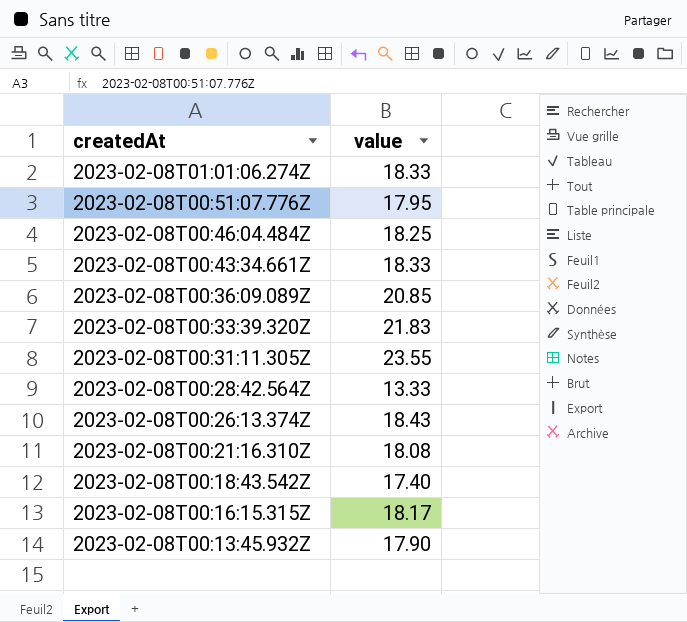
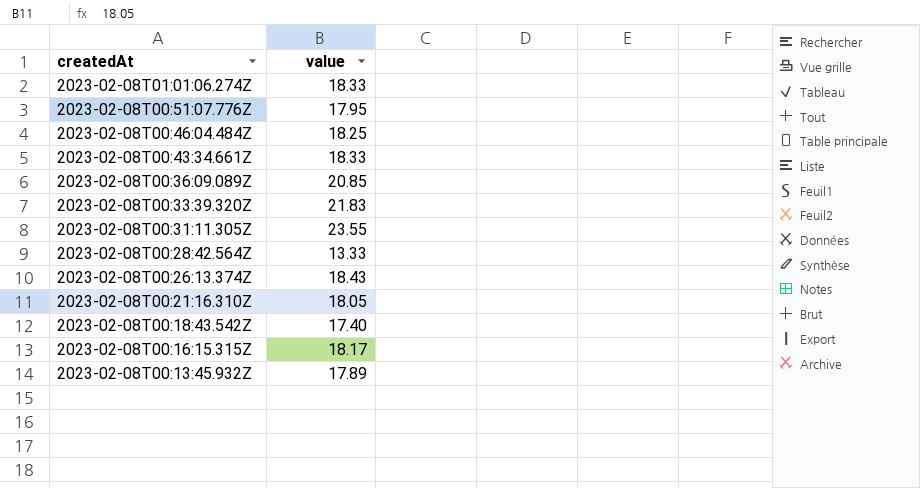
2023-02-08T00:21:16.310Z | value: 18.08 -> 18.05
2023-02-08T00:13:45.932Z | value: 17.90 -> 17.89

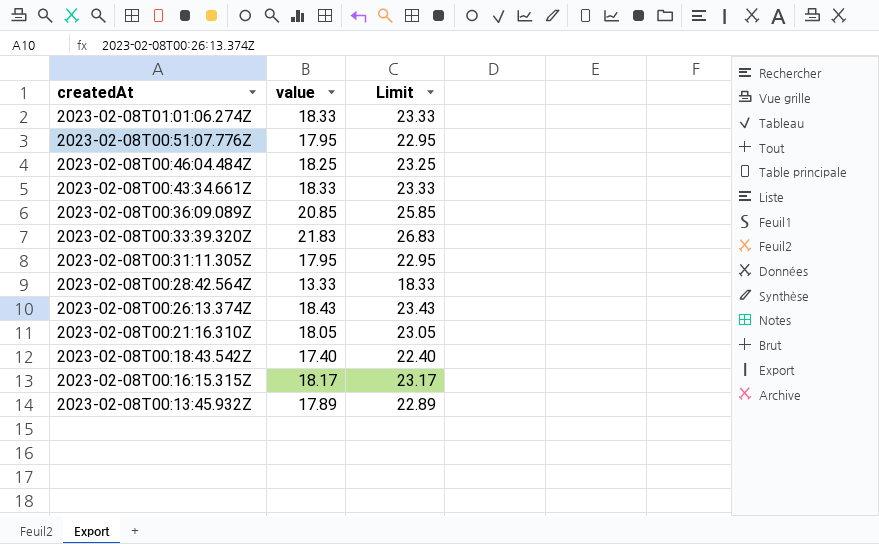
column Limit | formula: none -> [value] + 5
2023-02-08T00:31:11.305Z | value: 23.55 -> 17.95

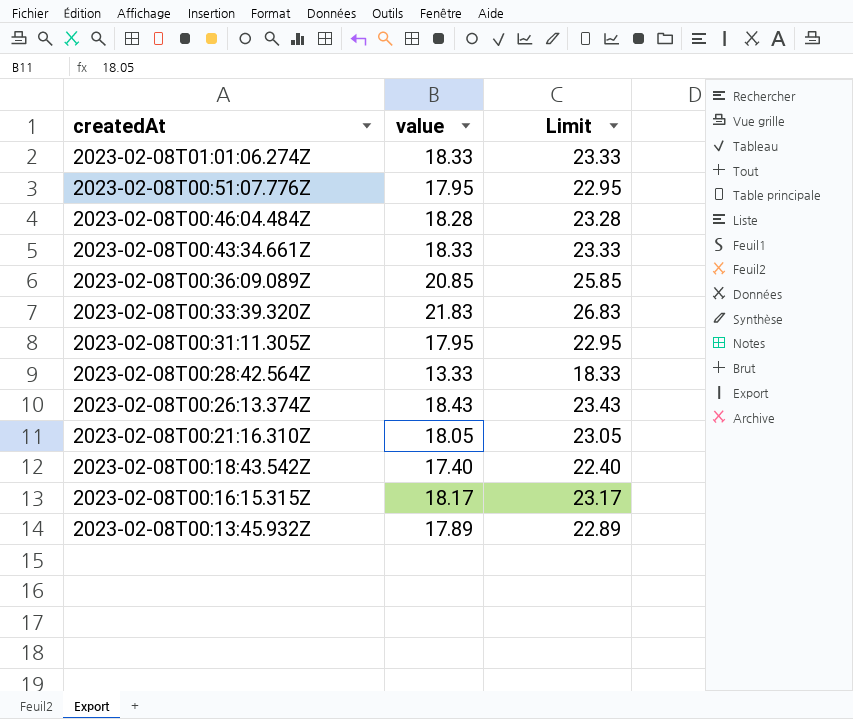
2023-02-08T00:46:04.484Z | value: 18.25 -> 18.28
2023-02-08T00:46:04.484Z | Limit: 23.25 -> 23.28

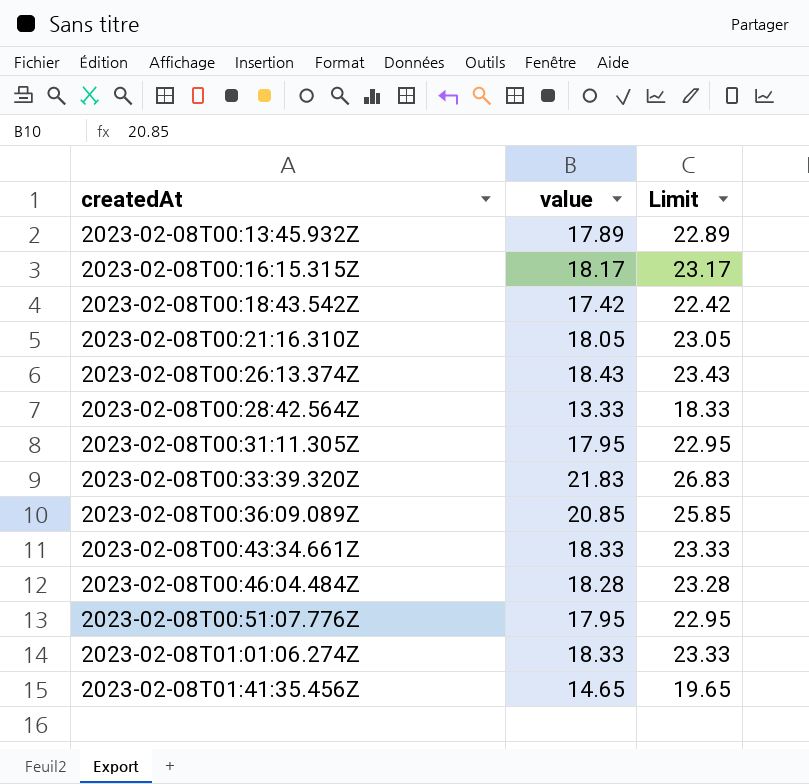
row order: createdAt descending -> createdAt ascending
2023-02-08T00:18:43.542Z | value: 17.40 -> 17.42
2023-02-08T00:18:43.542Z | Limit: 22.40 -> 22.42
row 2023-02-08T01:41:35.456Z: none -> 14.65 | 19.65

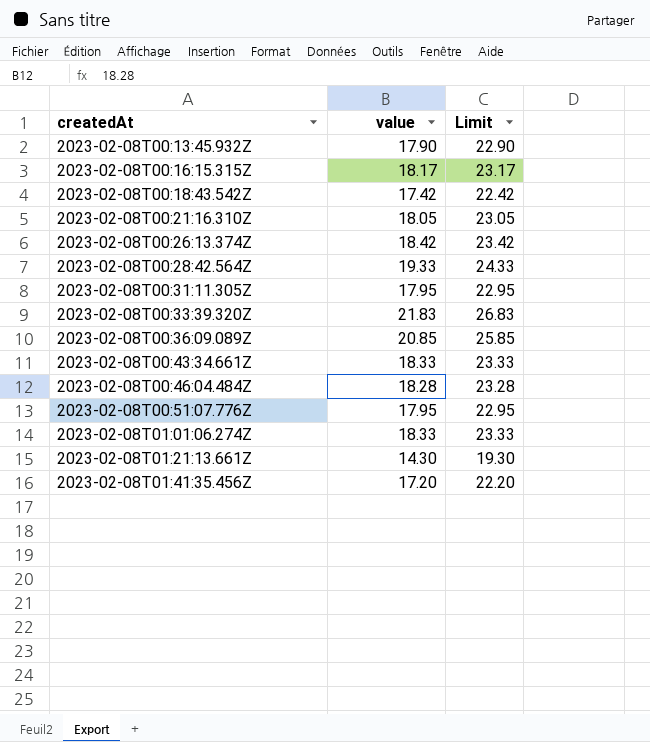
2023-02-08T00:13:45.932Z | value: 17.89 -> 17.90
2023-02-08T00:13:45.932Z | Limit: 22.89 -> 22.90
2023-02-08T00:26:13.374Z | value: 18.43 -> 18.42
2023-02-08T00:26:13.374Z | Limit: 23.43 -> 23.42
2023-02-08T00:28:42.564Z | value: 13.33 -> 19.33
2023-02-08T00:28:42.564Z | Limit: 18.33 -> 24.33
row 2023-02-08T01:21:13.661Z: none -> 14.30 | 19.30
2023-02-08T01:41:35.456Z | value: 14.65 -> 17.20
2023-02-08T01:41:35.456Z | Limit: 19.65 -> 22.20

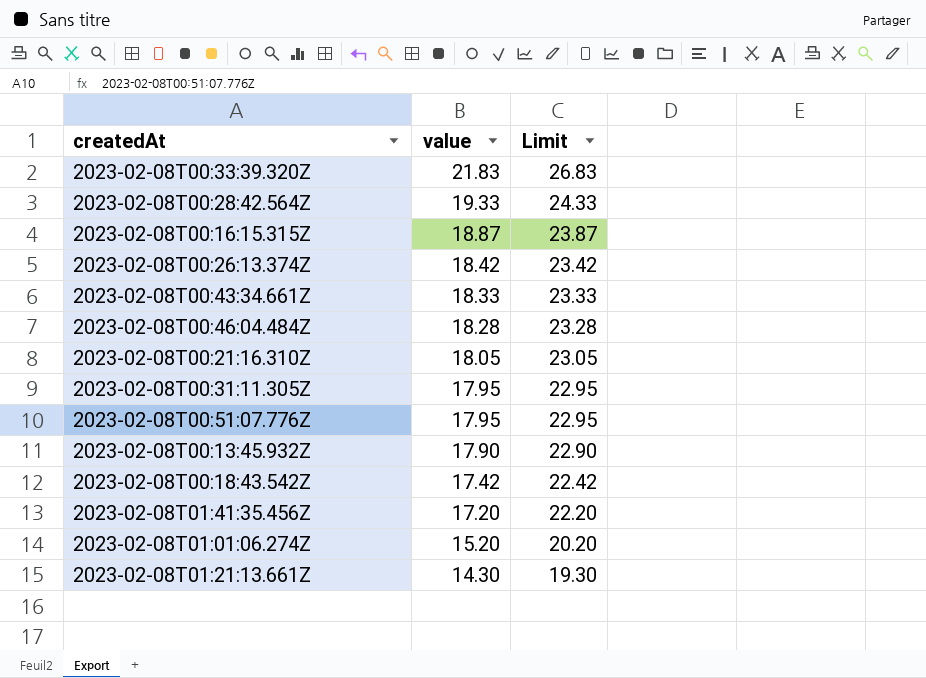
row order: createdAt ascending -> value descending
row 2023-02-08T00:36:09.089Z: 20.85 | 25.85 -> none
2023-02-08T00:16:15.315Z | value: 18.17 -> 18.87
2023-02-08T00:16:15.315Z | Limit: 23.17 -> 23.87
2023-02-08T01:01:06.274Z | value: 18.33 -> 15.20
2023-02-08T01:01:06.274Z | Limit: 23.33 -> 20.20

